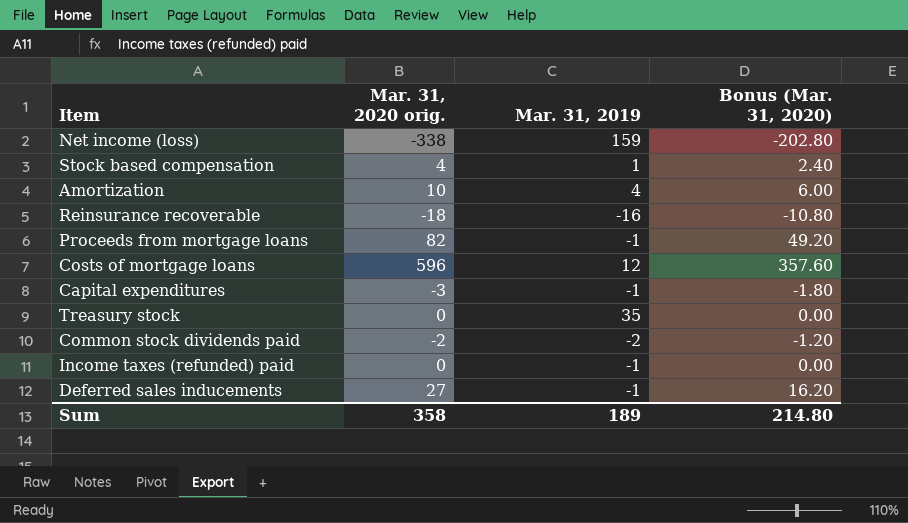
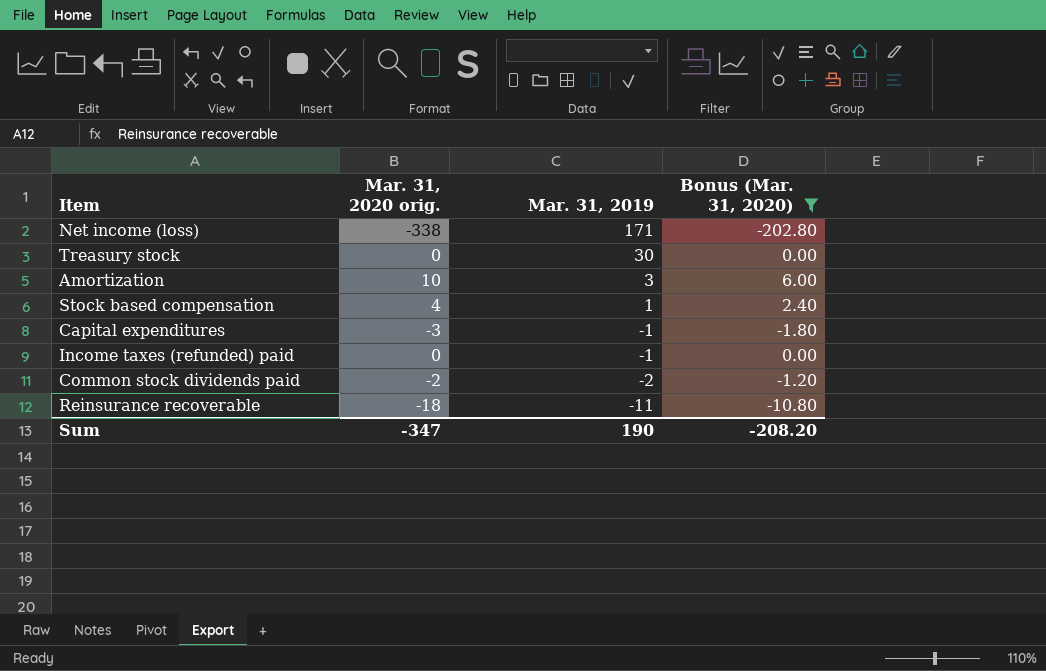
filter: none -> Bonus (Mar. 31, 2020) <= 6.00
row order: none -> Mar. 31, 2019 descending
Net income (loss) | Mar. 31, 2019: 159 -> 171
Treasury stock | Mar. 31, 2019: 35 -> 30
Amortization | Mar. 31, 2019: 4 -> 3
Reinsurance recoverable | Mar. 31, 2019: -16 -> -11
Sum | Mar. 31, 2020 orig.: 358 -> -347
Sum | Mar. 31, 2019: 189 -> 190
Sum | Bonus (Mar. 31, 2020): 214.80 -> -208.20

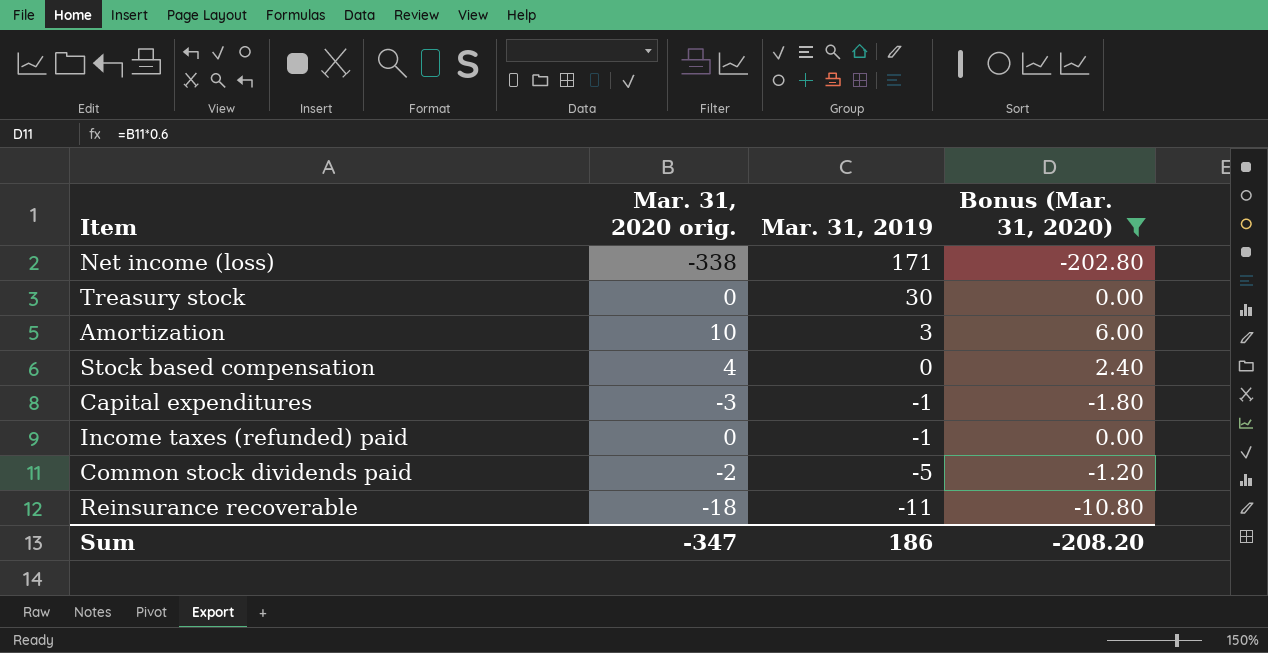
Stock based compensation | Mar. 31, 2019: 1 -> 0
Common stock dividends paid | Mar. 31, 2019: -2 -> -5
Sum | Mar. 31, 2019: 190 -> 186

